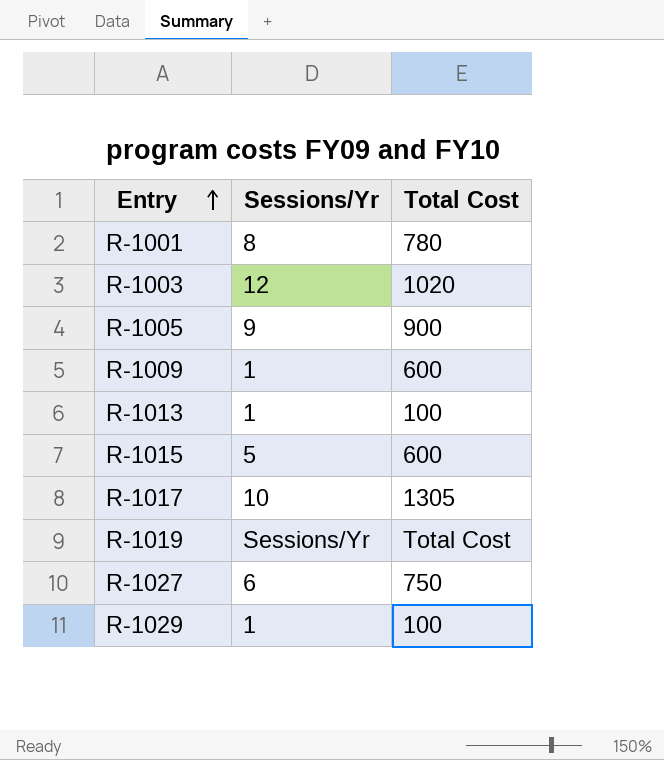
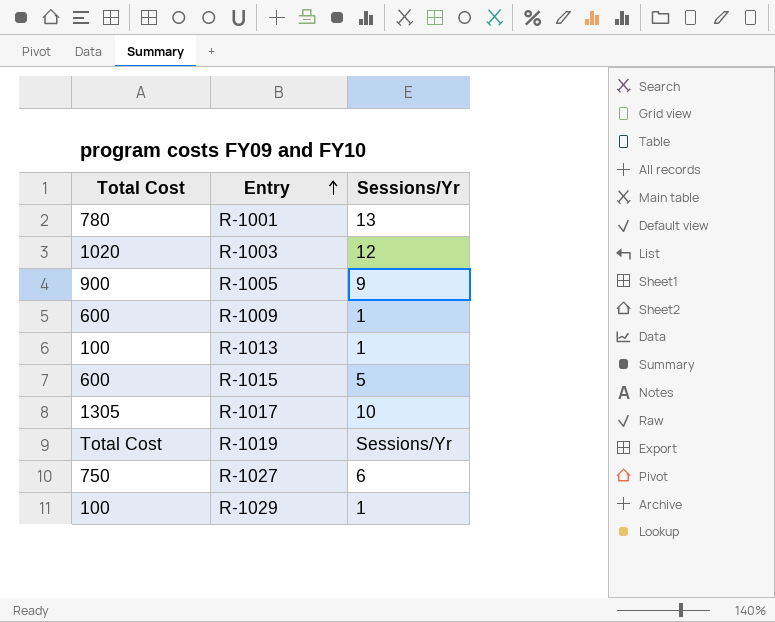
column Total Cost | position: 3 -> 1
R-1001 | Sessions/Yr: 8 -> 13

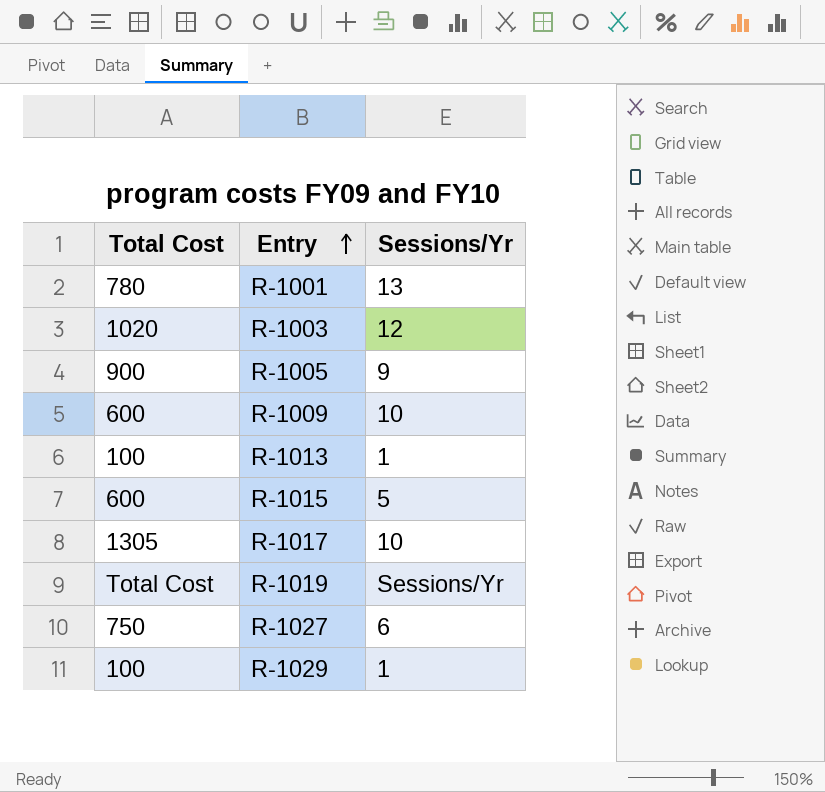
R-1009 | Sessions/Yr: 1 -> 10

